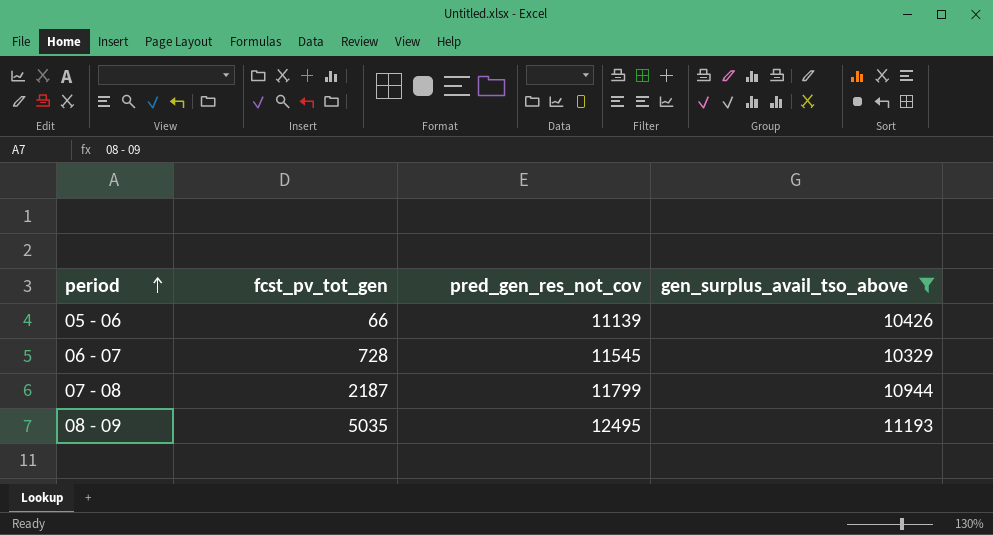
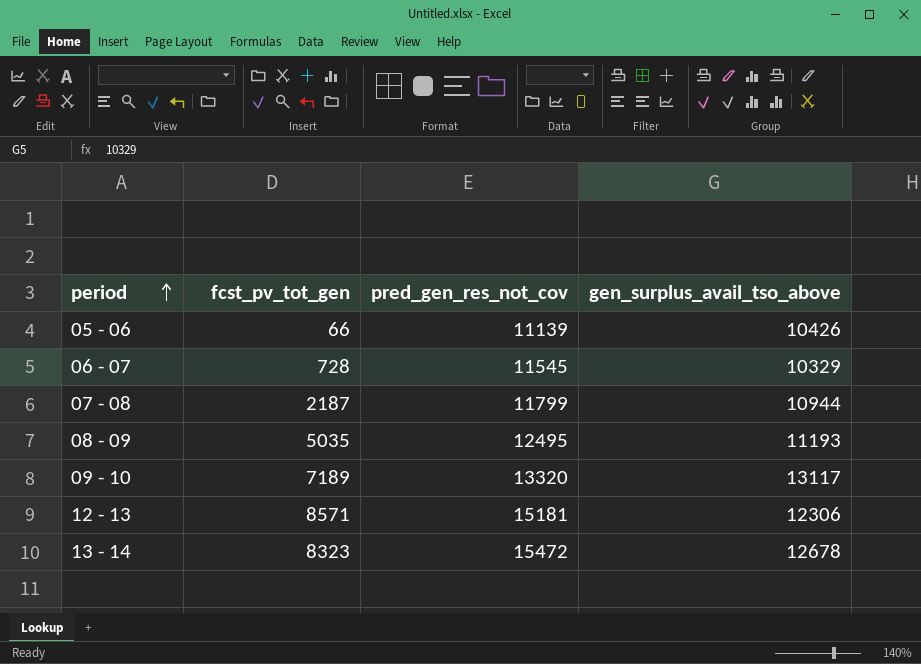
filter: gen_surplus_avail_tso_above <= 11193 -> none

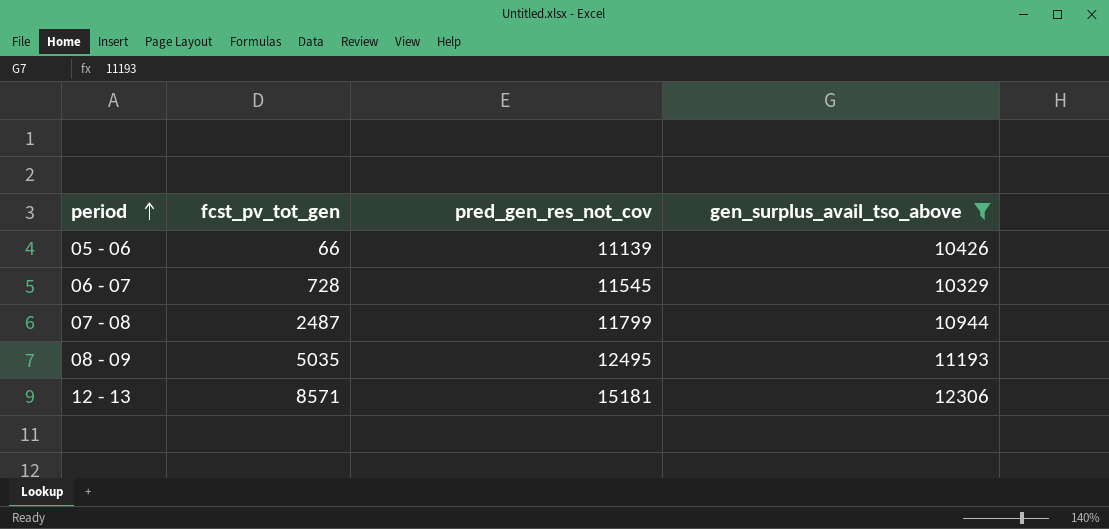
filter: none -> gen_surplus_avail_tso_above <= 12306
07 - 08 | fcst_pv_tot_gen: 2187 -> 2487

